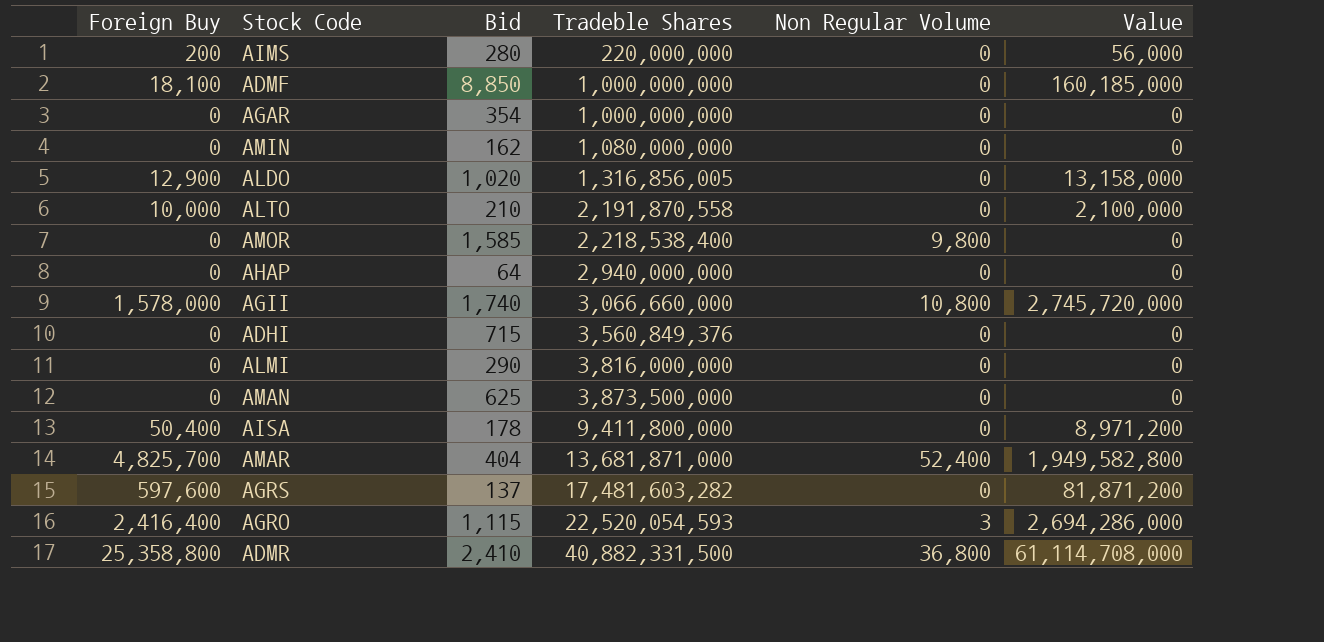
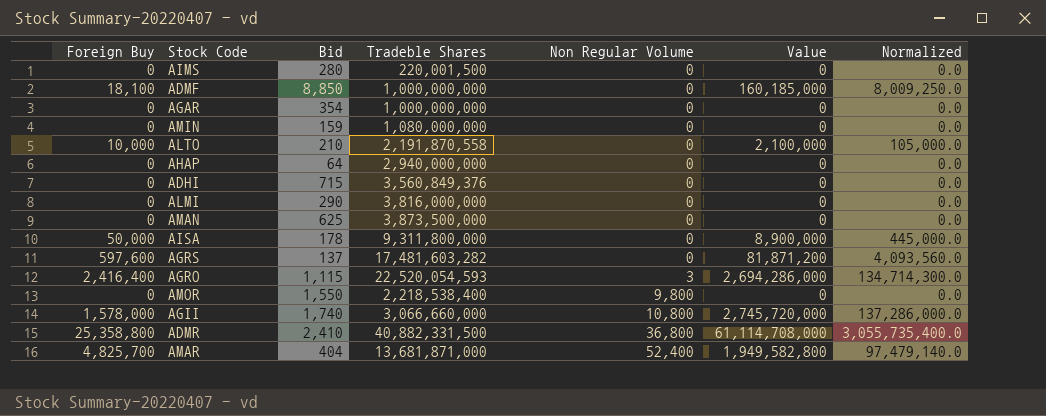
row order: Tradeble Shares ascending -> Non Regular Volume ascending
column Normalized | formula: none -> [Value] * 0.05
row ALDO: 12,900 | 1,020 | 1,316,856,005 | 0 | 13,158,000 -> none
AIMS | Foreign Buy: 200 -> 0
AIMS | Tradeble Shares: 220,000,000 -> 220,001,500
AIMS | Value: 56,000 -> 0
AMIN | Bid: 162 -> 159
AISA | Foreign Buy: 50,400 -> 50,000
AISA | Tradeble Shares: 9,411,800,000 -> 9,311,800,000
AISA | Value: 8,971,200 -> 8,900,000
AMOR | Bid: 1,585 -> 1,550

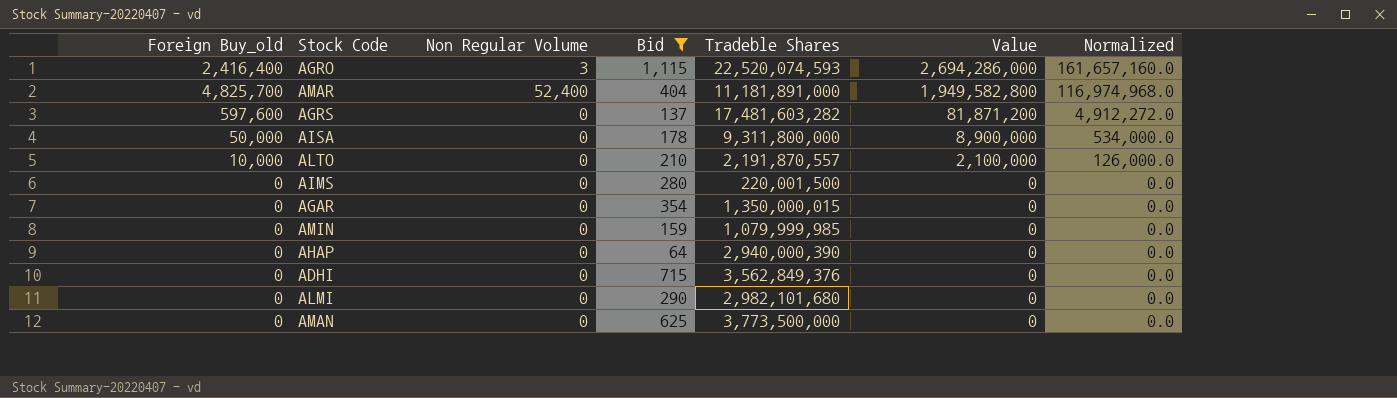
filter: none -> Bid <= 1,115
row order: Non Regular Volume ascending -> Value descending
column name: Foreign Buy -> Foreign Buy_old
column Non Regular Volume | position: 5 -> 3
column Normalized | formula: [Value] * 0.05 -> [Value] * 0.06
AGRO | Tradeble Shares: 22,520,054,593 -> 22,520,074,593
AMAR | Tradeble Shares: 13,681,871,000 -> 11,181,891,000
ALTO | Tradeble Shares: 2,191,870,558 -> 2,191,870,557
AGAR | Tradeble Shares: 1,000,000,000 -> 1,350,000,015
AMIN | Tradeble Shares: 1,080,000,000 -> 1,079,999,985
AHAP | Tradeble Shares: 2,940,000,000 -> 2,940,000,390
ADHI | Tradeble Shares: 3,560,849,376 -> 3,562,849,376
ALMI | Tradeble Shares: 3,816,000,000 -> 2,982,101,680
AMAN | Tradeble Shares: 3,873,500,000 -> 3,773,500,000

